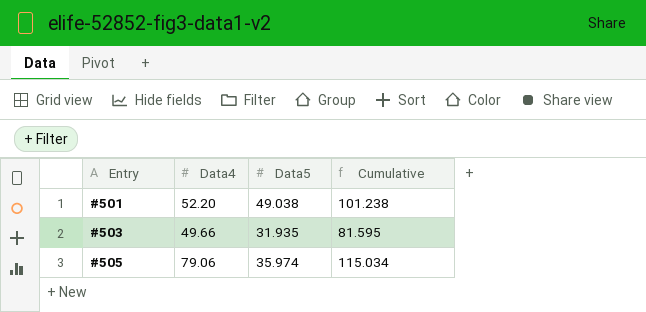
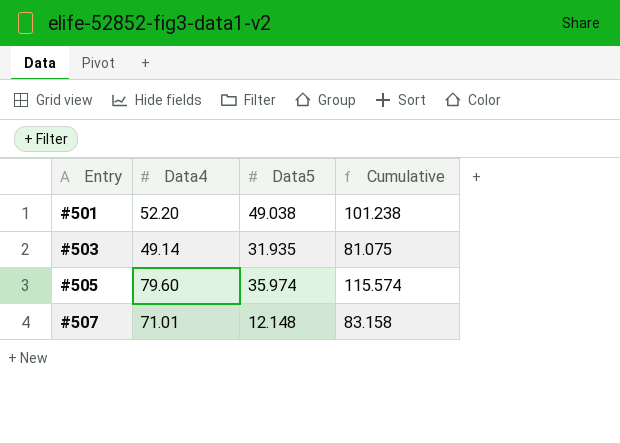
#503 | Data4: 49.66 -> 49.14
#503 | Cumulative: 81.595 -> 81.075
#505 | Data4: 79.06 -> 79.60
#505 | Cumulative: 115.034 -> 115.574
row #507: none -> 71.01 | 12.148 | 83.158

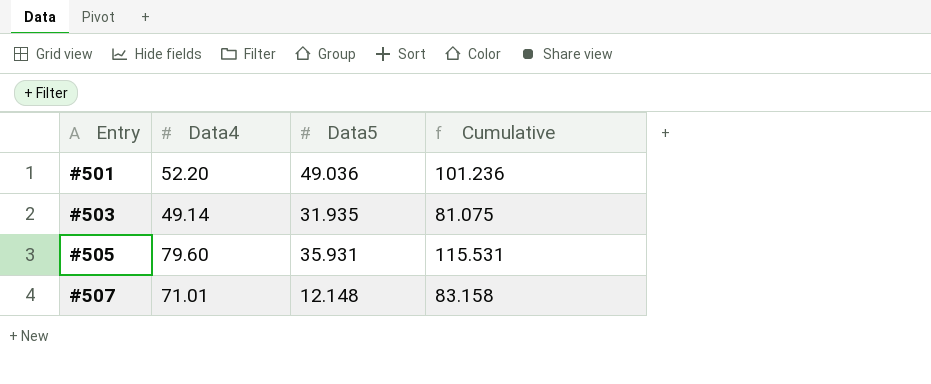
#501 | Data5: 49.038 -> 49.036
#501 | Cumulative: 101.238 -> 101.236
#505 | Data5: 35.974 -> 35.931
#505 | Cumulative: 115.574 -> 115.531

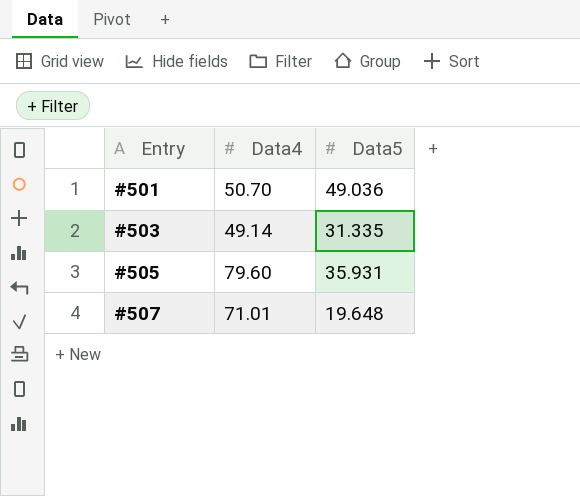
column Cumulative | formula: [Data4] + [Data5] -> none
#501 | Data4: 52.20 -> 50.70
#503 | Data5: 31.935 -> 31.335
#507 | Data5: 12.148 -> 19.648

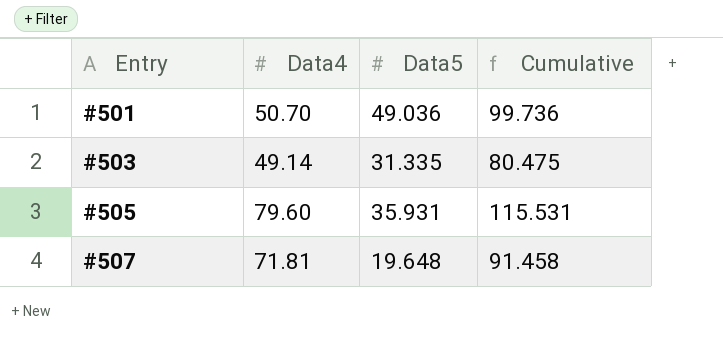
column Cumulative | formula: none -> [Data4] + [Data5]
#507 | Data4: 71.01 -> 71.81

